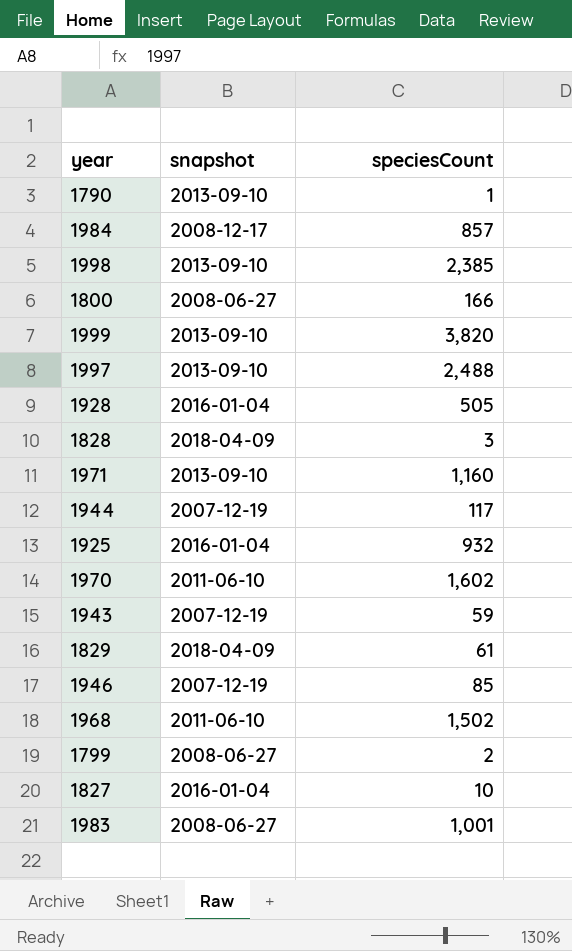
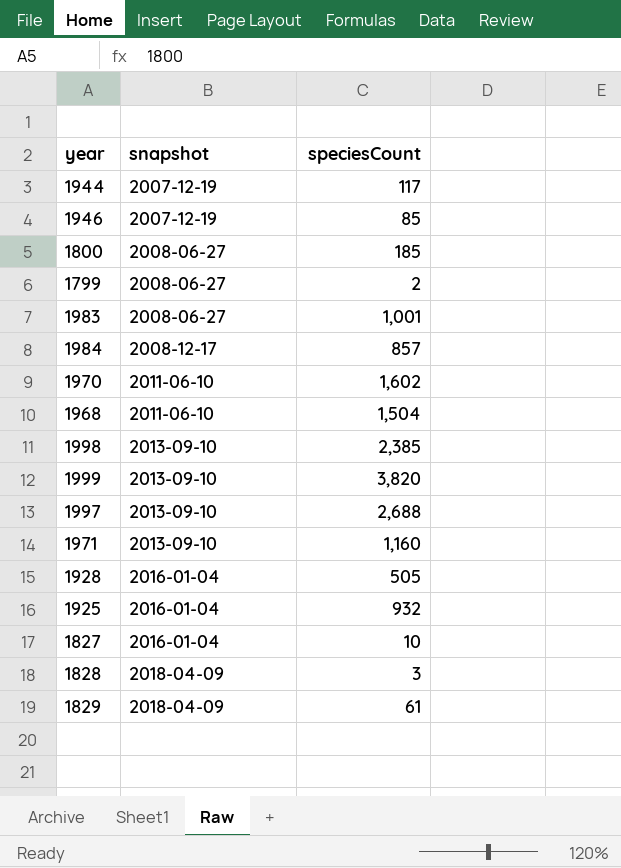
row order: none -> snapshot ascending
row 1790: 2013-09-10 | 1 -> none
row 1943: 2007-12-19 | 59 -> none
1800 | speciesCount: 166 -> 185
1968 | speciesCount: 1,502 -> 1,504
1997 | speciesCount: 2,488 -> 2,688

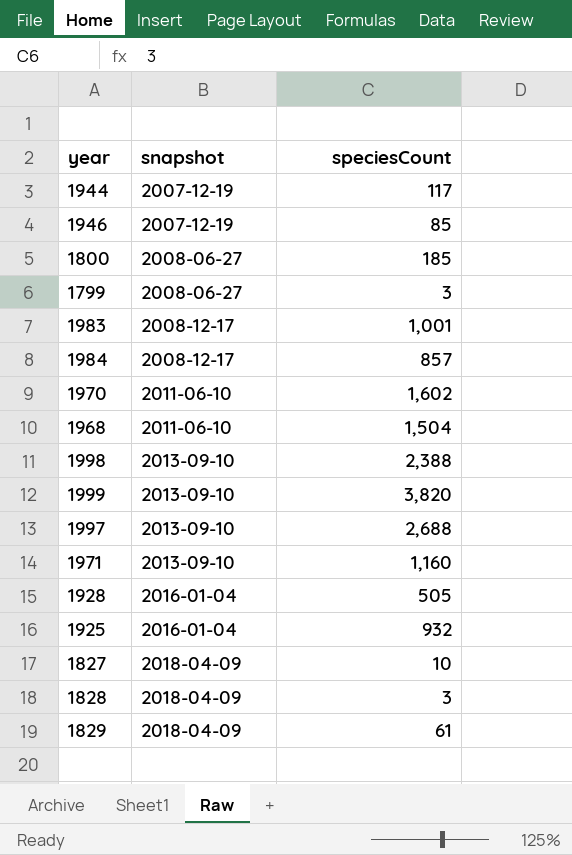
1799 | speciesCount: 2 -> 3
1983 | snapshot: 2008-06-27 -> 2008-12-17
1998 | speciesCount: 2,385 -> 2,388
1827 | snapshot: 2016-01-04 -> 2018-04-09

